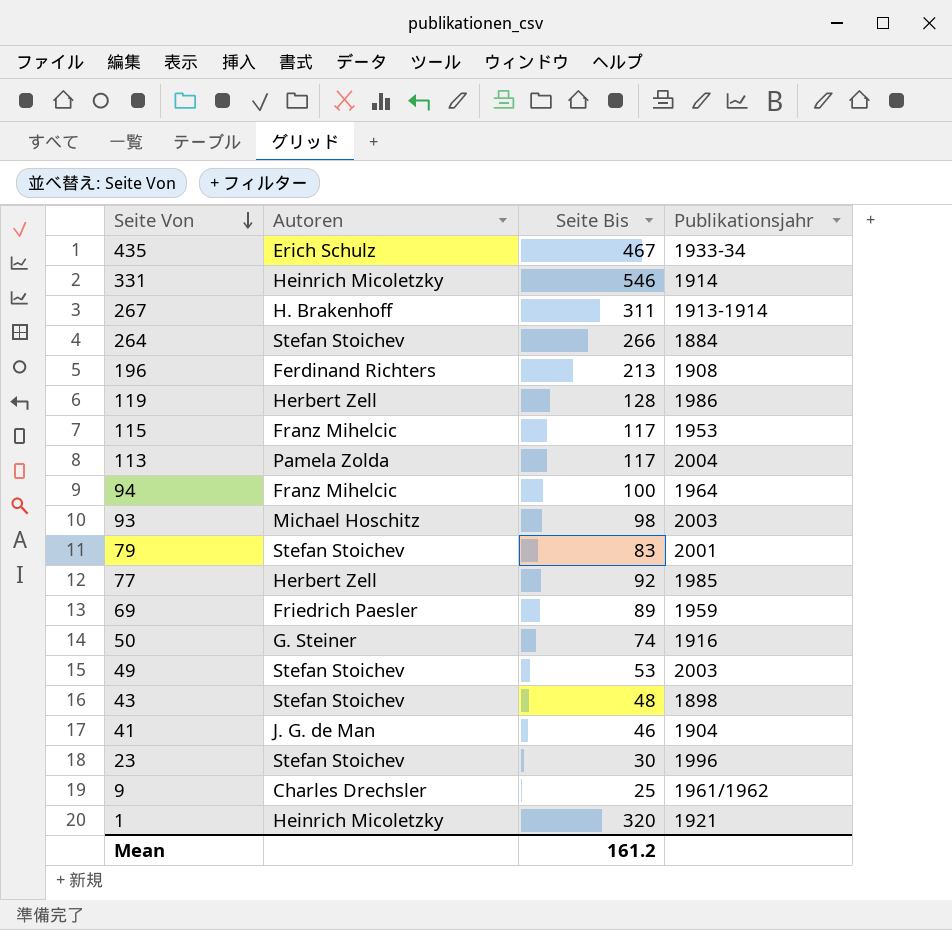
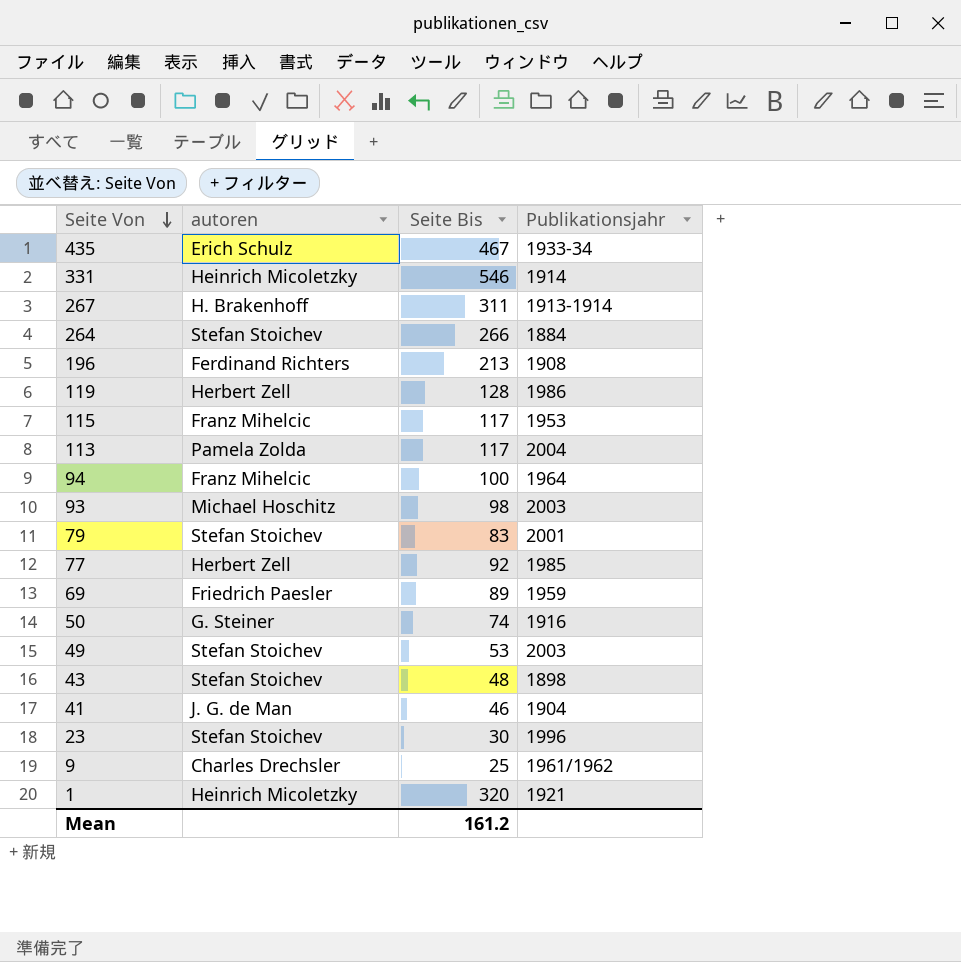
column name: Autoren -> autoren

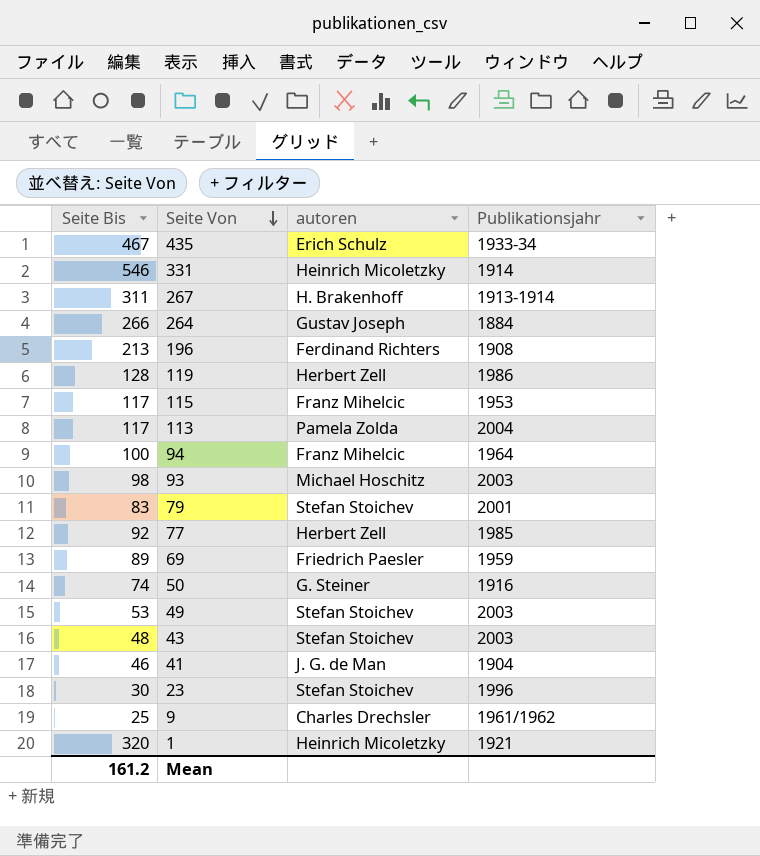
column Seite Bis | position: 3 -> 1
264 | autoren: Stefan Stoichev -> Gustav Joseph
43 | Publikationsjahr: 1898 -> 2003

